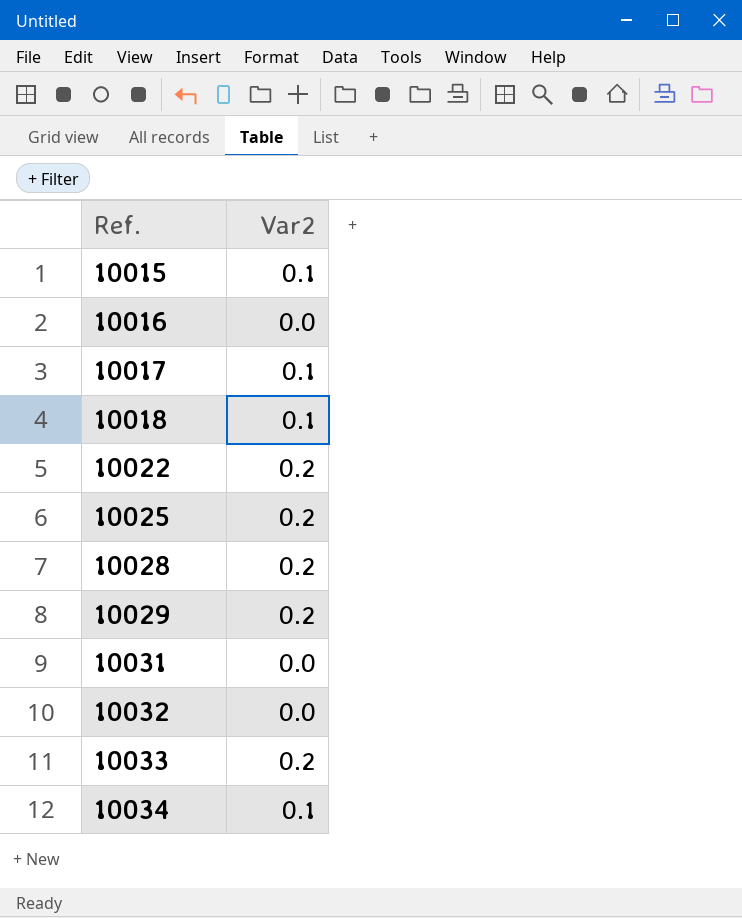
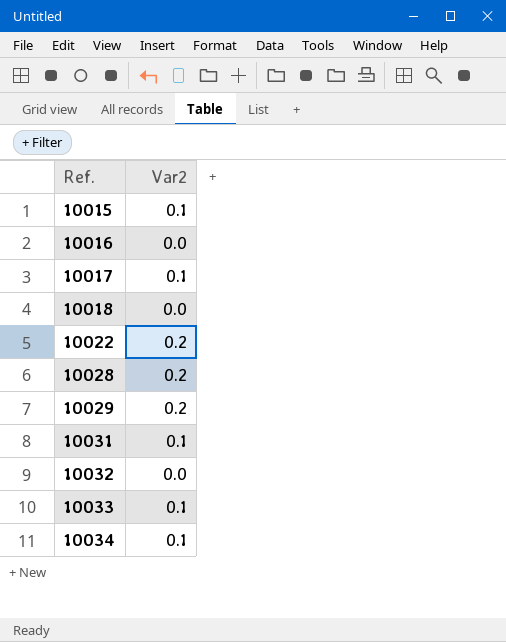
row 10025: 0.2 -> none
10018 | Var2: 0.1 -> 0.0
10031 | Var2: 0.0 -> 0.1
10033 | Var2: 0.2 -> 0.1

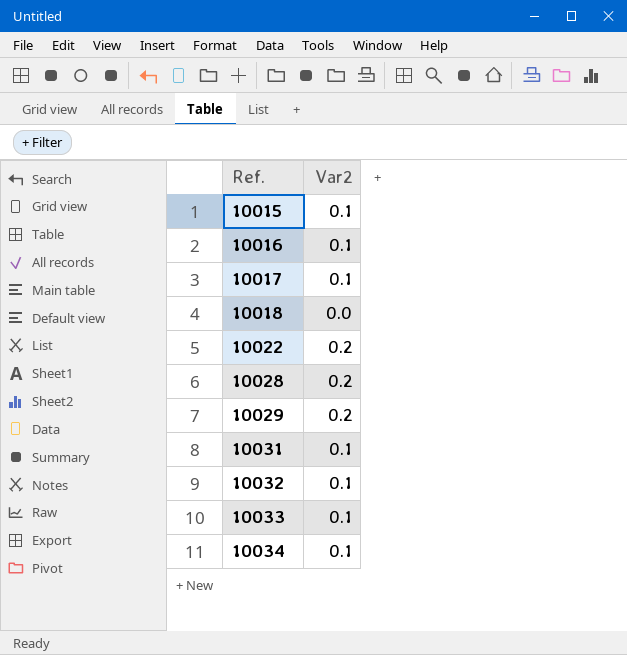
10016 | Var2: 0.0 -> 0.1
10032 | Var2: 0.0 -> 0.1

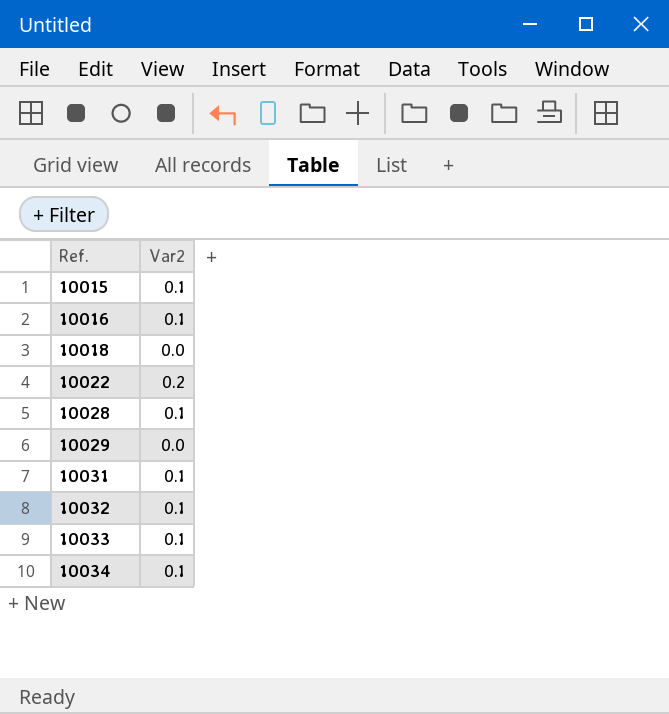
row 10017: 0.1 -> none
10028 | Var2: 0.2 -> 0.1
10029 | Var2: 0.2 -> 0.0

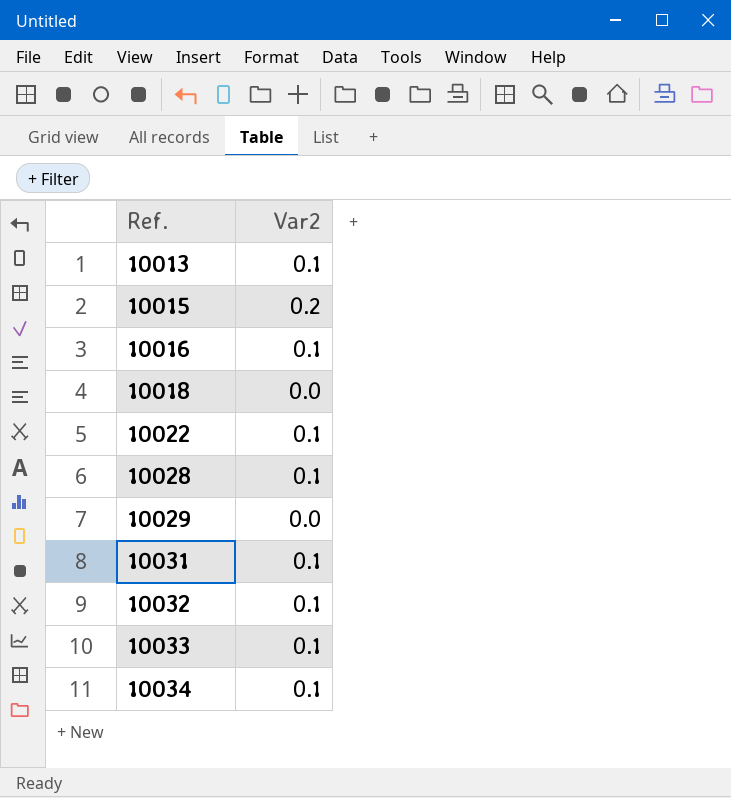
row 10013: none -> 0.1
10015 | Var2: 0.1 -> 0.2
10022 | Var2: 0.2 -> 0.1

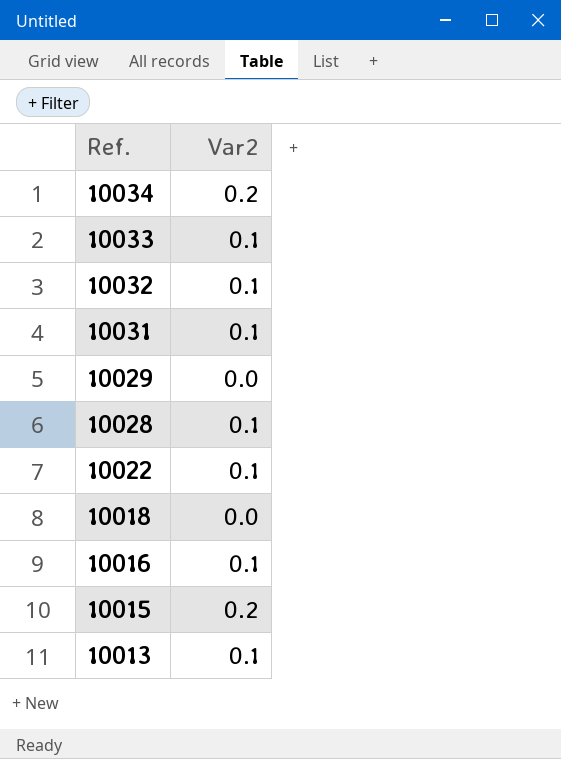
row order: Ref. ascending -> Ref. descending
10034 | Var2: 0.1 -> 0.2

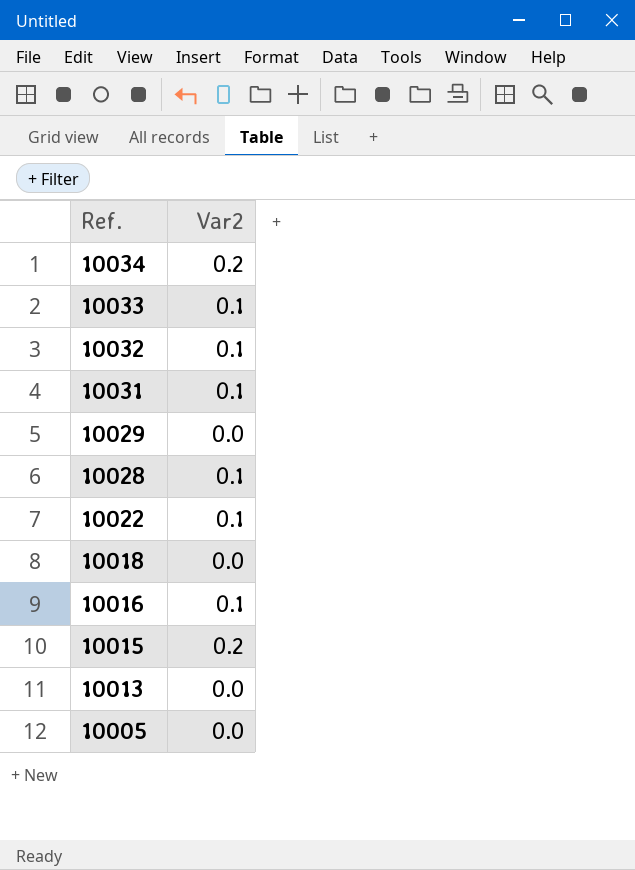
10013 | Var2: 0.1 -> 0.0
row 10005: none -> 0.0

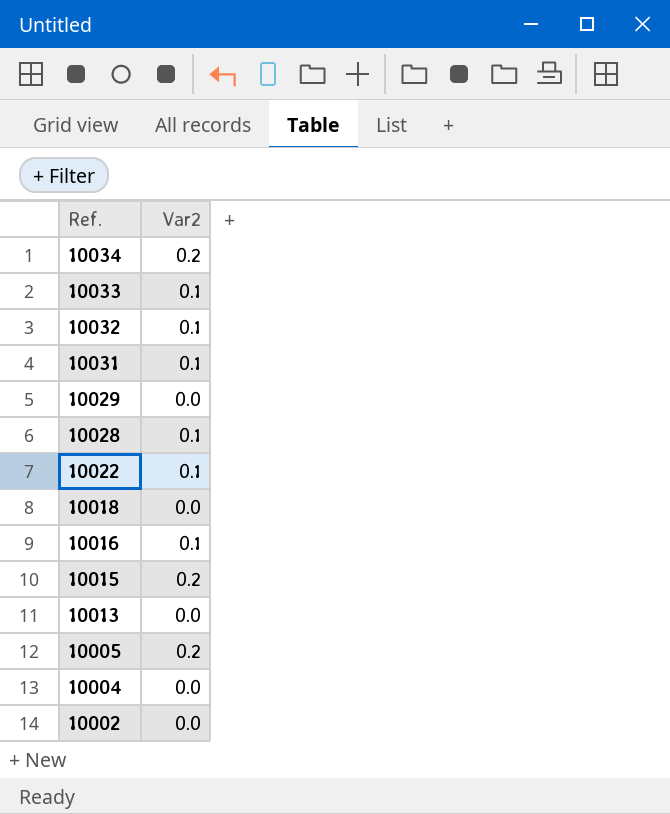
10005 | Var2: 0.0 -> 0.2
row 10004: none -> 0.0
row 10002: none -> 0.0

